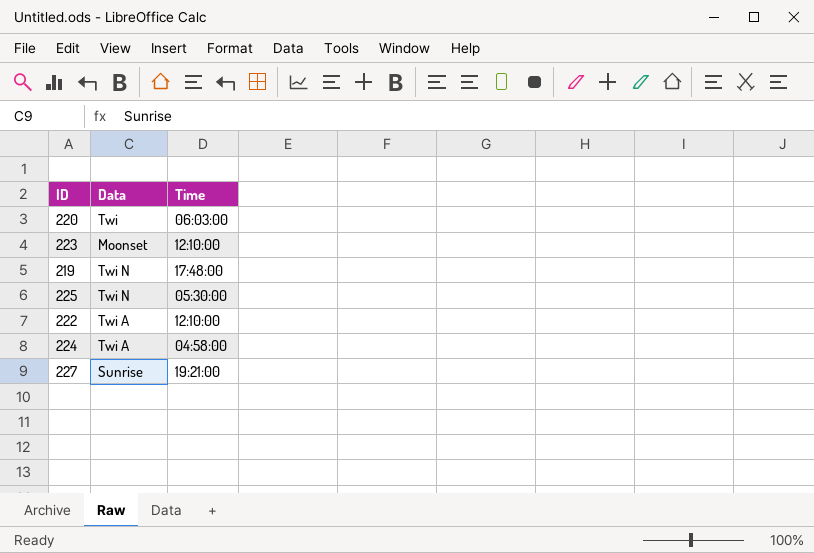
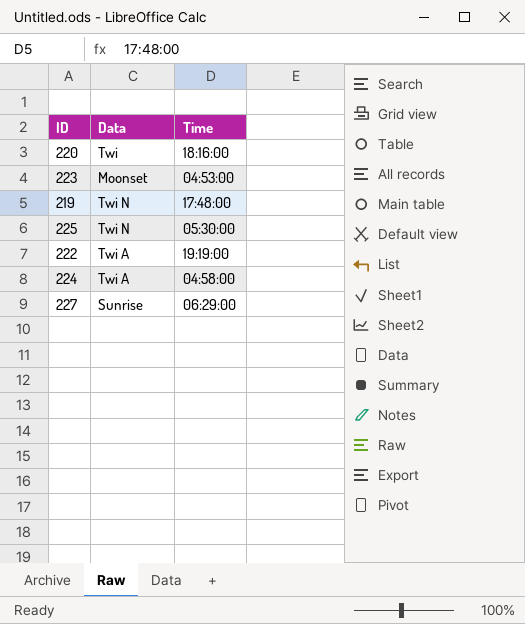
220 | Time: 06:03:00 -> 18:16:00
223 | Time: 12:10:00 -> 04:53:00
222 | Time: 12:10:00 -> 19:19:00
227 | Time: 19:21:00 -> 06:29:00

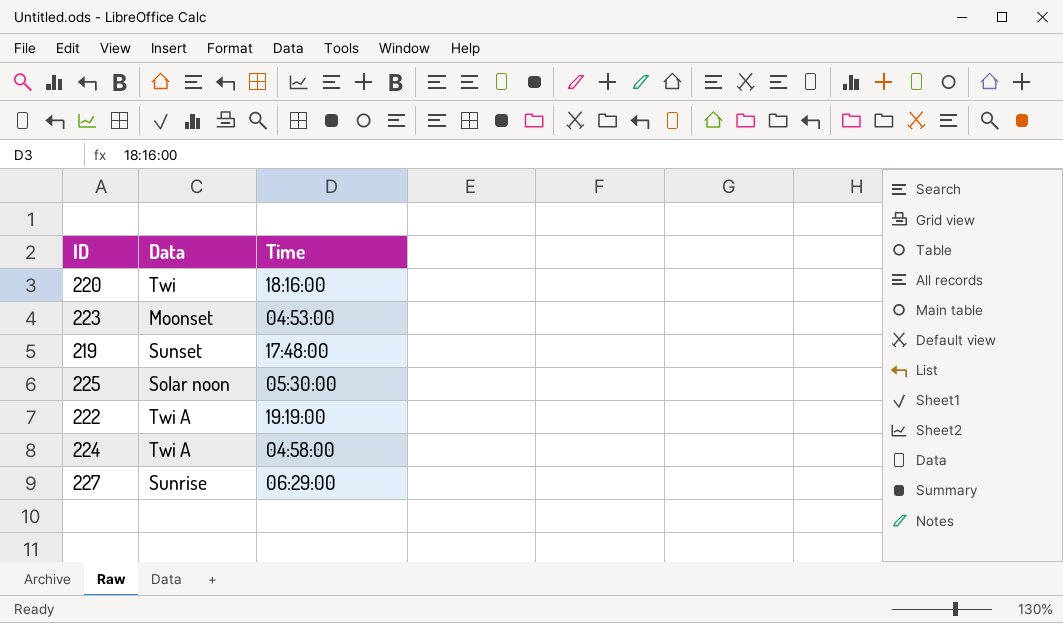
219 | Data: Twi N -> Sunset
225 | Data: Twi N -> Solar noon

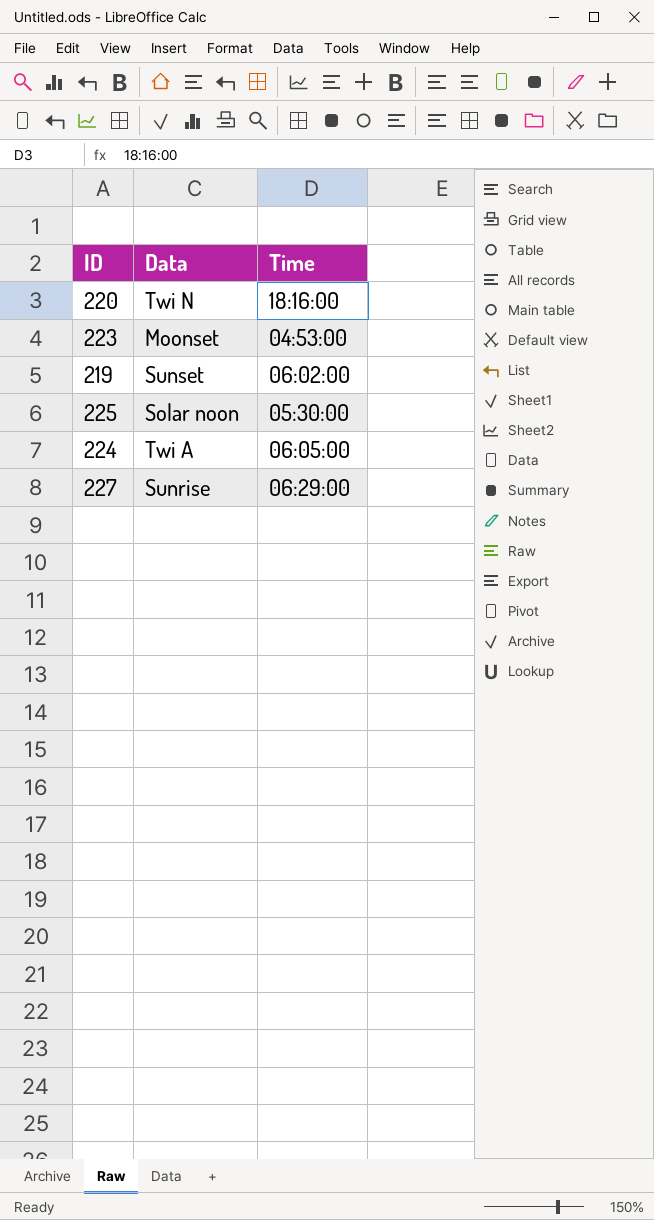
row 222: Twi A | 19:19:00 -> none
220 | Data: Twi -> Twi N
219 | Time: 17:48:00 -> 06:02:00
224 | Time: 04:58:00 -> 06:05:00

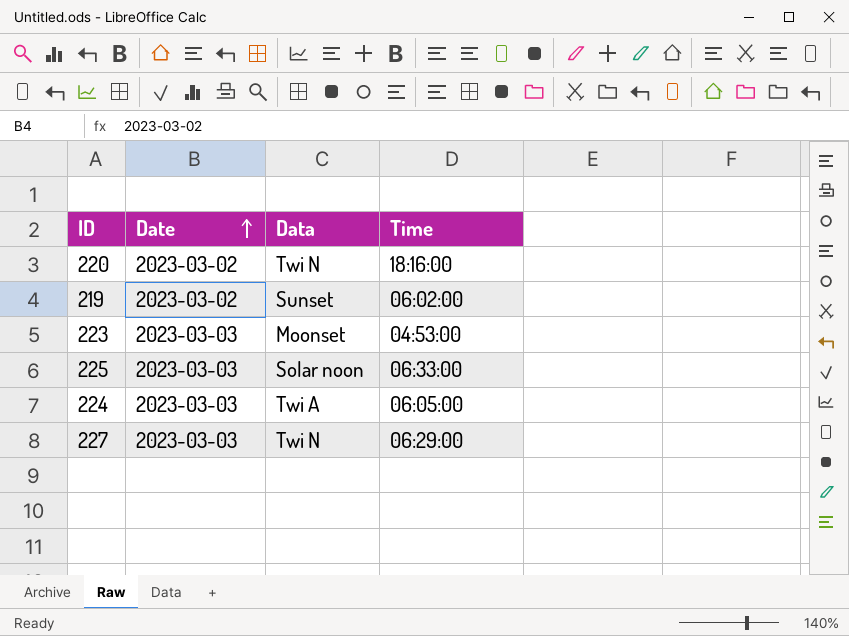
row order: none -> Date ascending
column Date | position: none -> 2
225 | Time: 05:30:00 -> 06:33:00
227 | Data: Sunrise -> Twi N

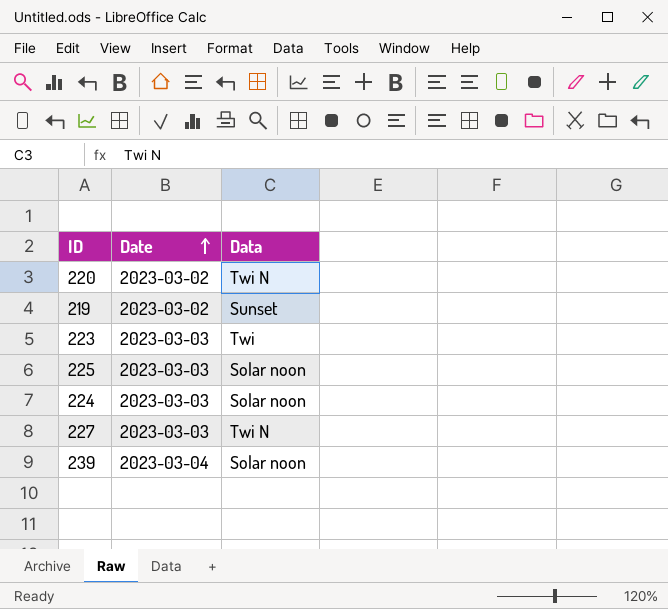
column Time | position: 4 -> none
223 | Data: Moonset -> Twi
224 | Data: Twi A -> Solar noon
row 239: none -> 2023-03-04 | Solar noon

